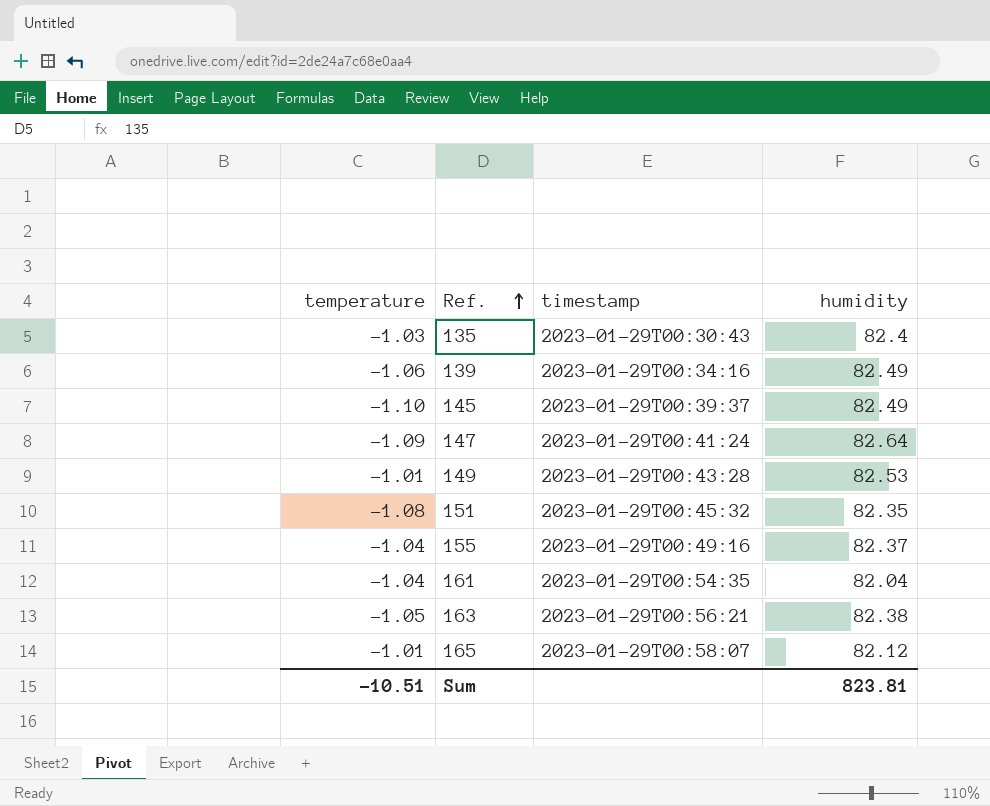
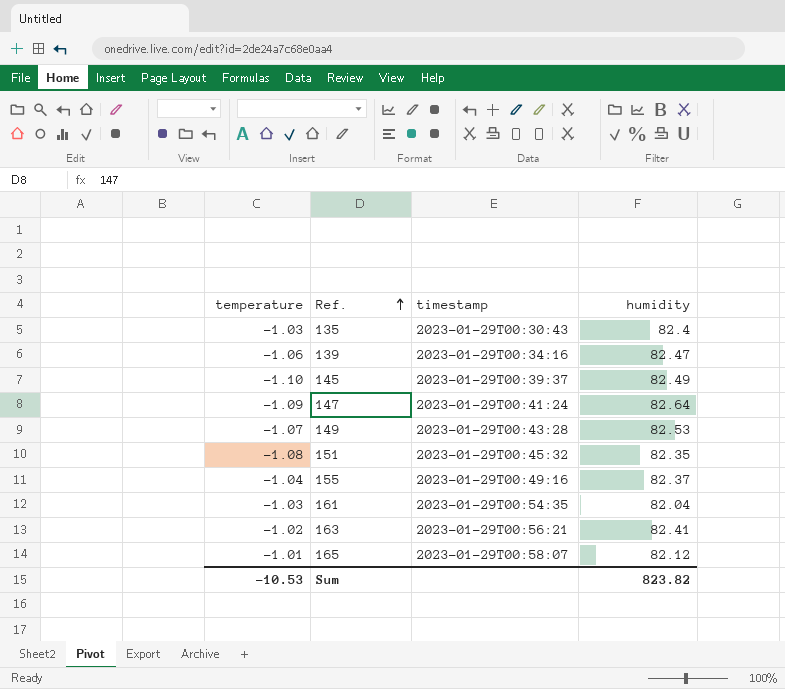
139 | humidity: 82.49 -> 82.47
149 | temperature: -1.01 -> -1.07
161 | temperature: -1.04 -> -1.03
163 | temperature: -1.05 -> -1.02
163 | humidity: 82.38 -> 82.41
Sum | temperature: -10.51 -> -10.53
Sum | humidity: 823.81 -> 823.82

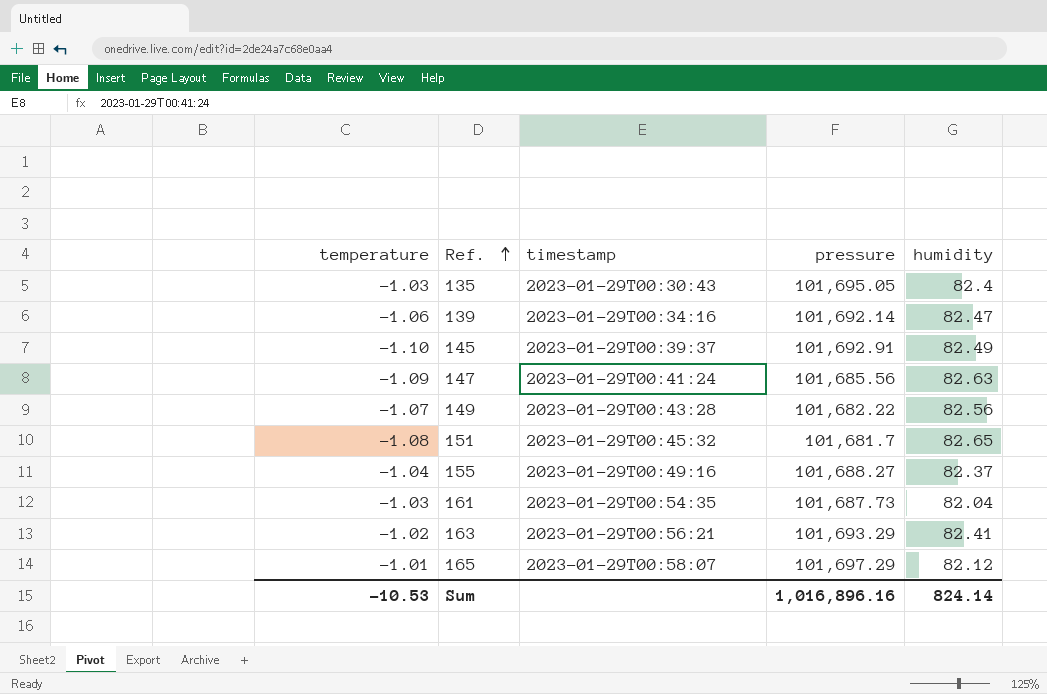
column pressure | position: none -> 4
147 | humidity: 82.64 -> 82.63
149 | humidity: 82.53 -> 82.56
151 | humidity: 82.35 -> 82.65
Sum | humidity: 823.82 -> 824.14

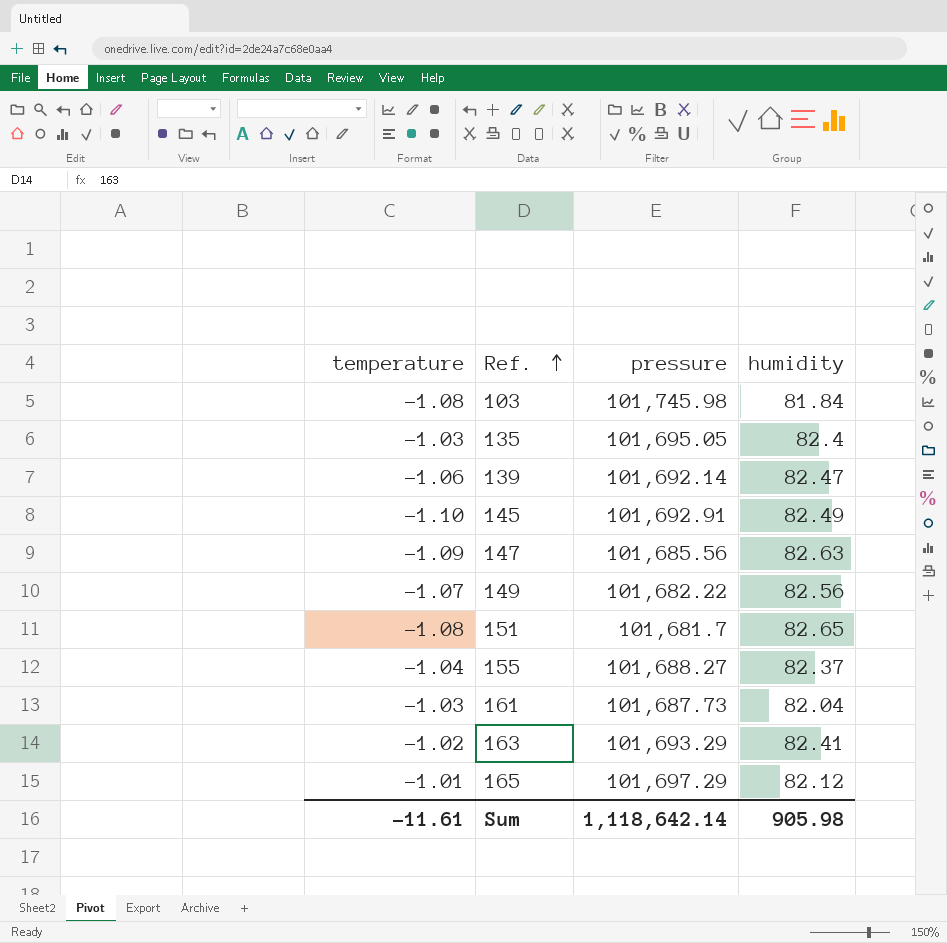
column timestamp | position: 3 -> none
row 103: none -> -1.08 | 101,745.98 | 81.84
Sum | temperature: -10.53 -> -11.61
Sum | pressure: 1,016,896.16 -> 1,118,642.14
Sum | humidity: 824.14 -> 905.98

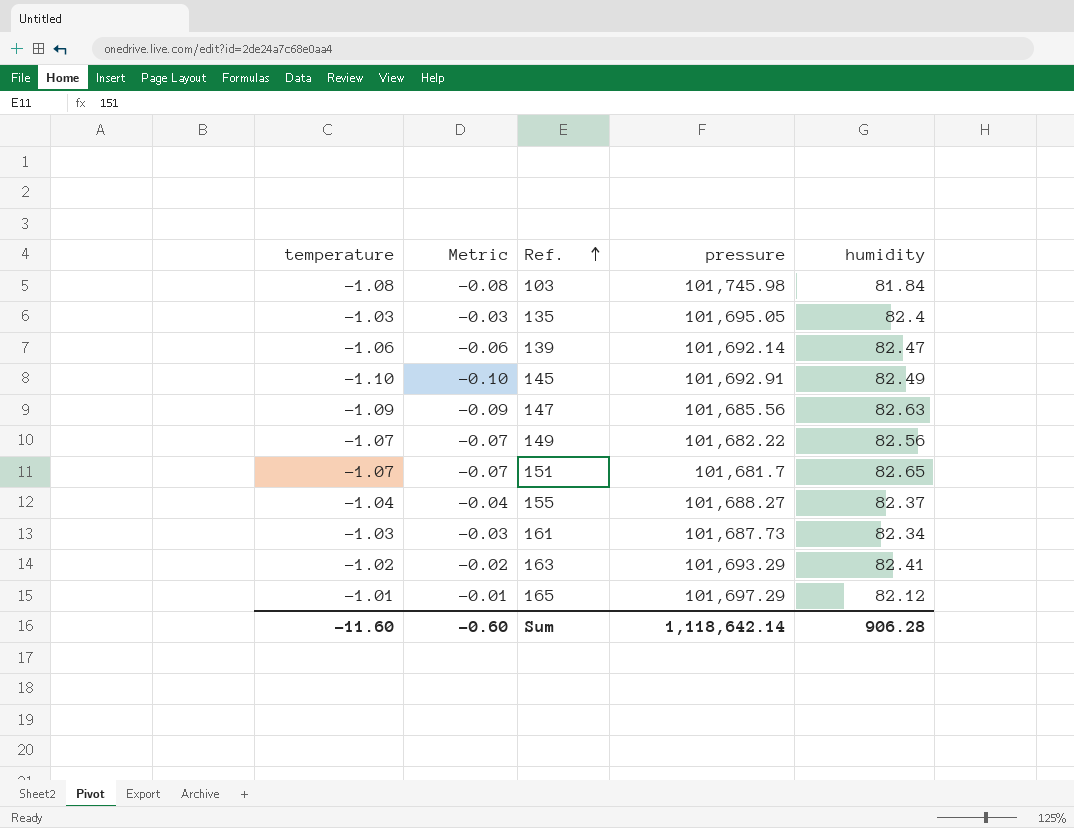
column Metric | formula: none -> [temperature] + 1
151 | temperature: -1.08 -> -1.07
161 | humidity: 82.04 -> 82.34
Sum | temperature: -11.61 -> -11.60
Sum | humidity: 905.98 -> 906.28

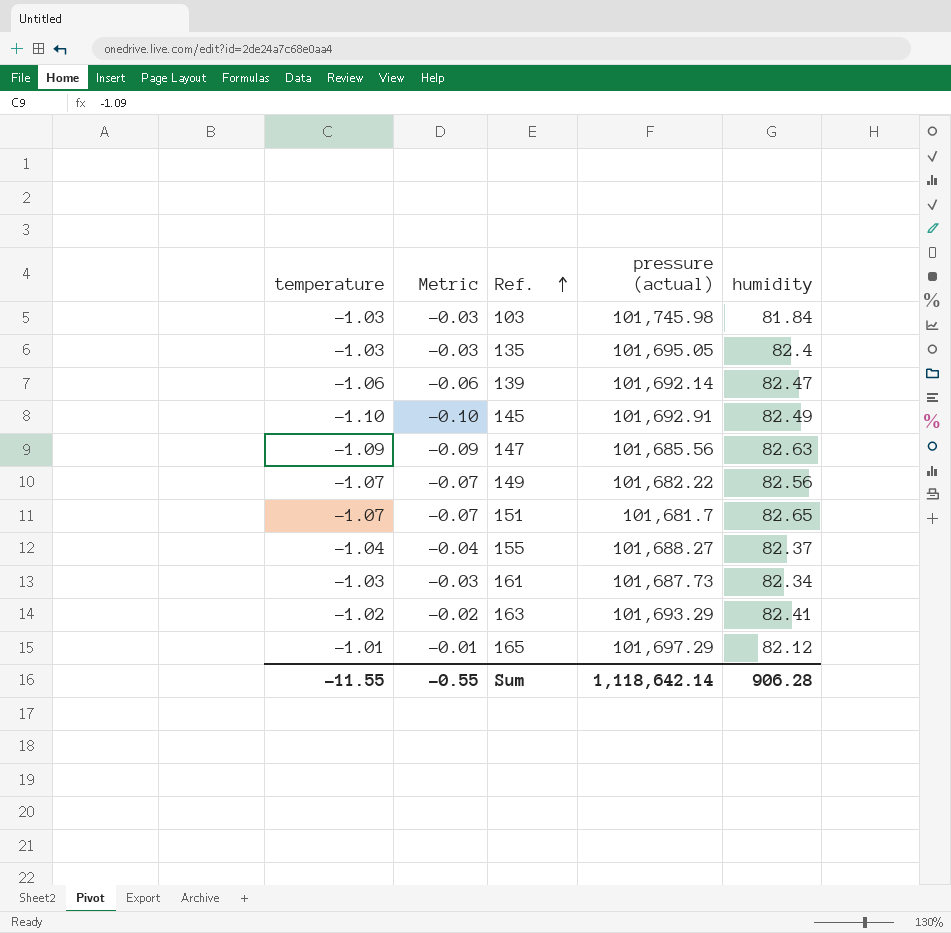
column name: pressure -> pressure (actual)
103 | temperature: -1.08 -> -1.03
103 | Metric: -0.08 -> -0.03
Sum | temperature: -11.60 -> -11.55
Sum | Metric: -0.60 -> -0.55

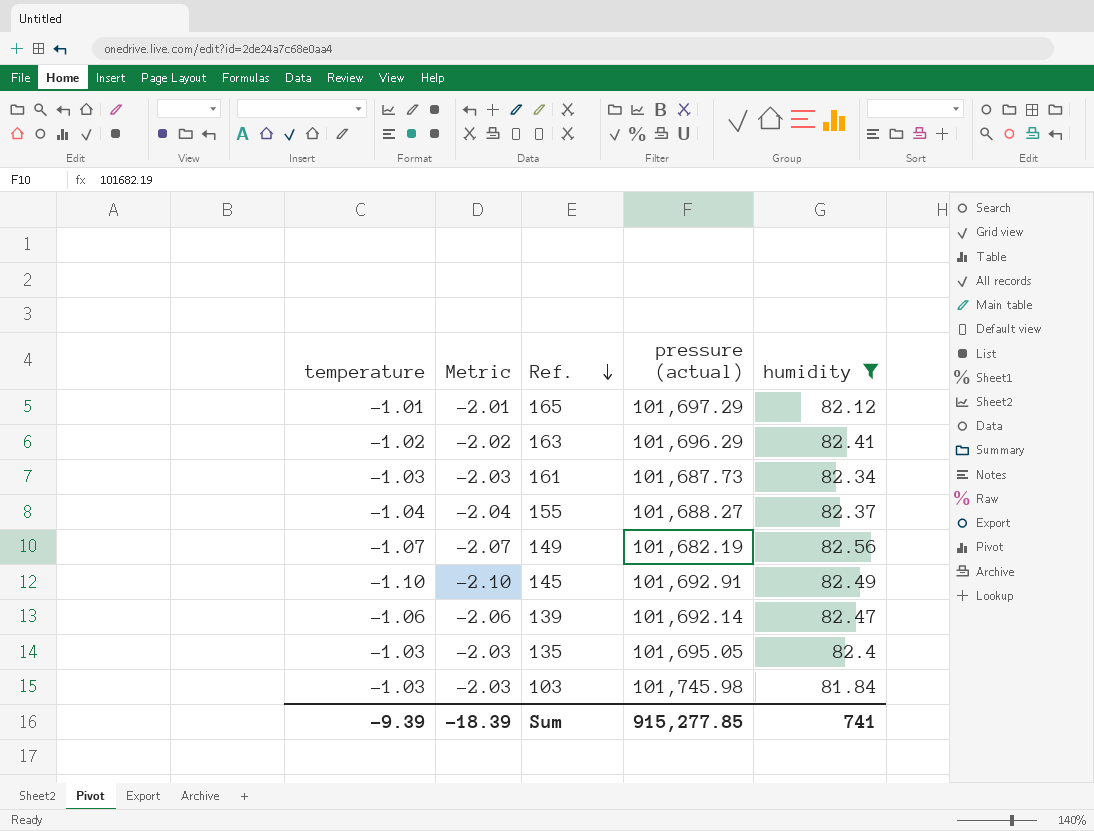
filter: none -> humidity <= 82.56
row order: Ref. ascending -> Ref. descending
column Metric | formula: [temperature] + 1 -> [temperature] - 1
163 | pressure (actual): 101,693.29 -> 101,696.29
149 | pressure (actual): 101,682.22 -> 101,682.19
Sum | temperature: -11.55 -> -9.39
Sum | Metric: -0.55 -> -18.39
Sum | pressure (actual): 1,118,642.14 -> 915,277.85
Sum | humidity: 906.28 -> 741

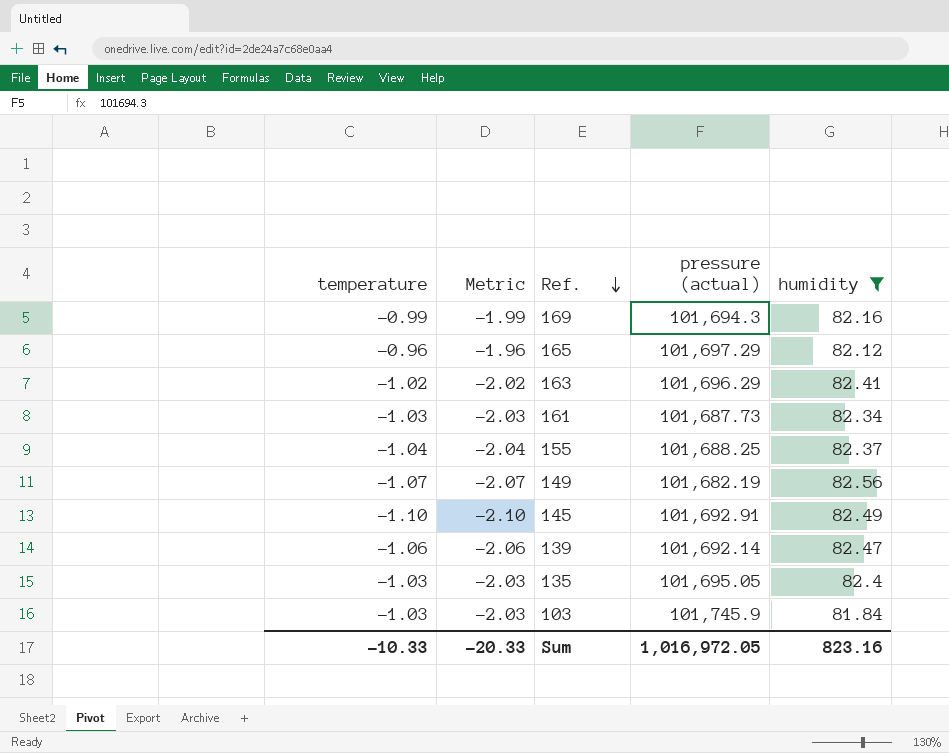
row 169: none -> -0.99 | -1.99 | 101,694.3 | 82.16
165 | temperature: -1.01 -> -0.96
165 | Metric: -2.01 -> -1.96
155 | pressure (actual): 101,688.27 -> 101,688.25
103 | pressure (actual): 101,745.98 -> 101,745.9
Sum | temperature: -9.39 -> -10.33
Sum | Metric: -18.39 -> -20.33
Sum | pressure (actual): 915,277.85 -> 1,016,972.05
Sum | humidity: 741 -> 823.16

